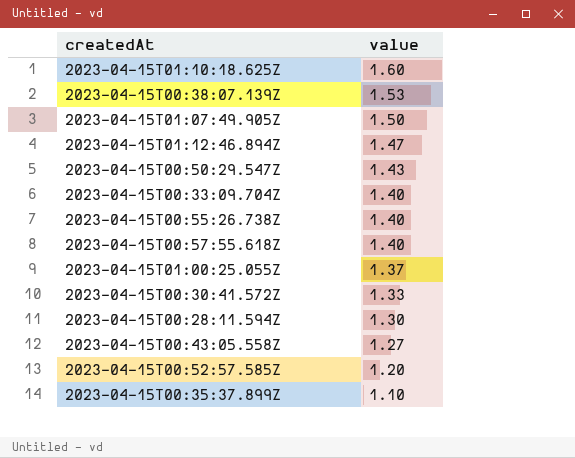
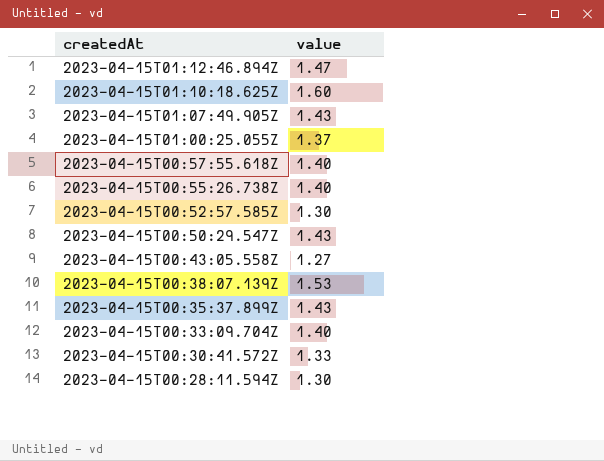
row order: value descending -> createdAt descending
2023-04-15T01:07:49.905Z | value: 1.50 -> 1.43
2023-04-15T00:52:57.585Z | value: 1.20 -> 1.30
2023-04-15T00:35:37.899Z | value: 1.10 -> 1.43

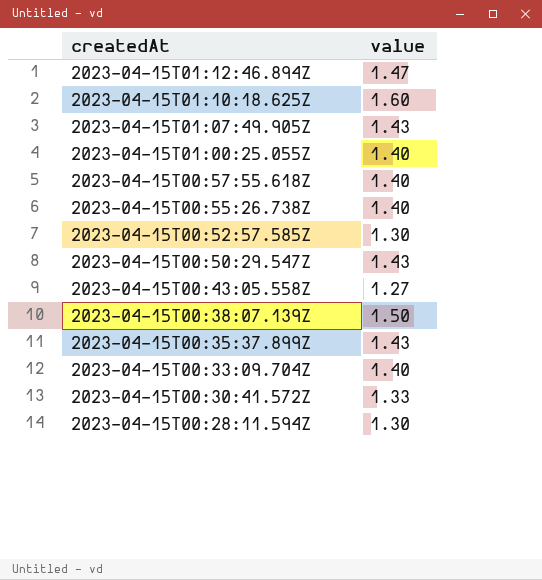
2023-04-15T01:00:25.055Z | value: 1.37 -> 1.40
2023-04-15T00:38:07.139Z | value: 1.53 -> 1.50

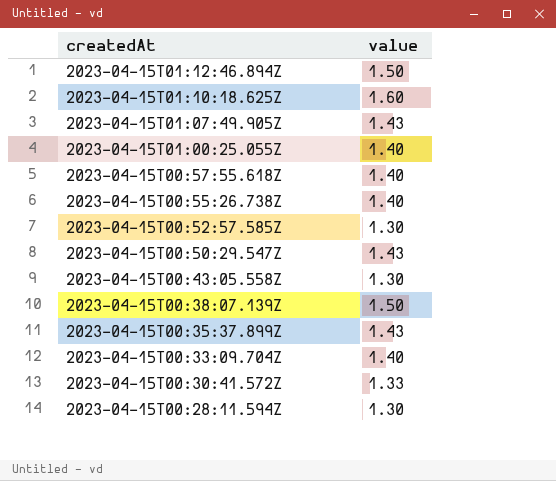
2023-04-15T01:12:46.894Z | value: 1.47 -> 1.50
2023-04-15T00:43:05.558Z | value: 1.27 -> 1.30

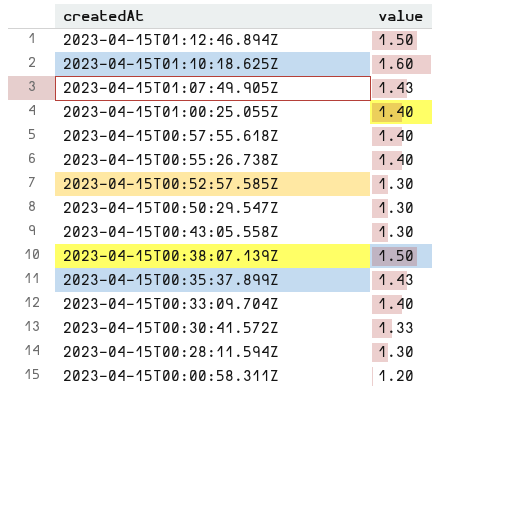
2023-04-15T00:50:29.547Z | value: 1.43 -> 1.30
row 2023-04-15T00:00:58.311Z: none -> 1.20

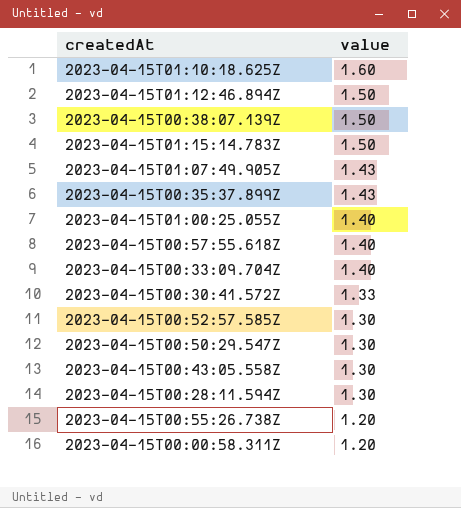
row order: createdAt descending -> value descending
row 2023-04-15T01:15:14.783Z: none -> 1.50
2023-04-15T00:55:26.738Z | value: 1.40 -> 1.20

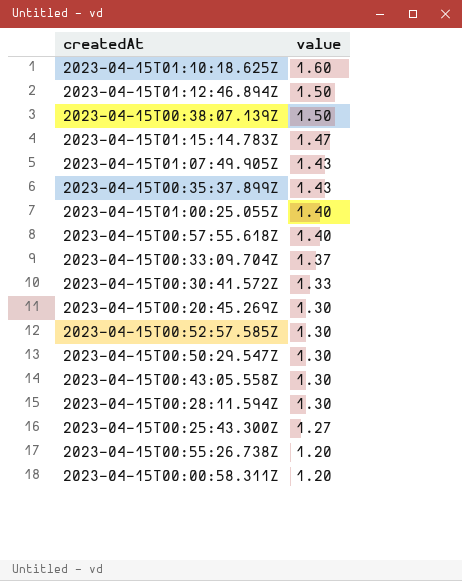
2023-04-15T01:15:14.783Z | value: 1.50 -> 1.47
2023-04-15T00:33:09.704Z | value: 1.40 -> 1.37
row 2023-04-15T00:20:45.269Z: none -> 1.30
row 2023-04-15T00:25:43.300Z: none -> 1.27

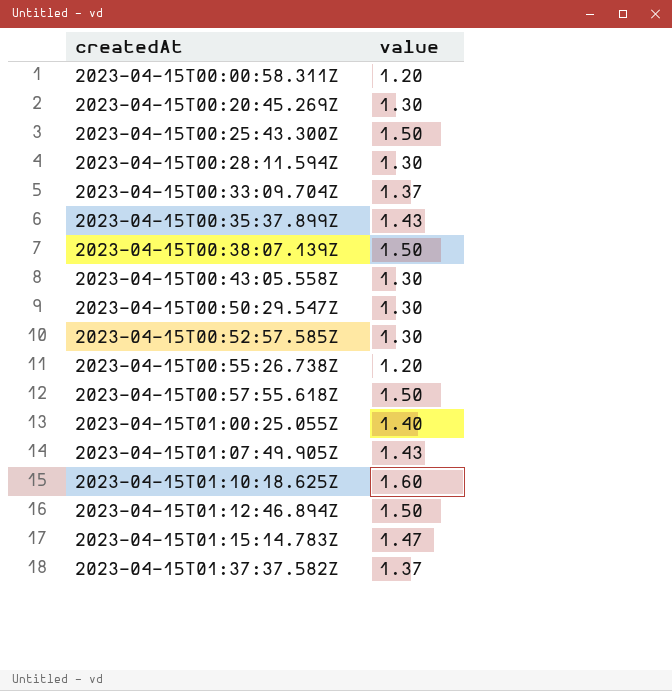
row order: value descending -> createdAt ascending
row 2023-04-15T00:30:41.572Z: 1.33 -> none
2023-04-15T00:25:43.300Z | value: 1.27 -> 1.50
2023-04-15T00:57:55.618Z | value: 1.40 -> 1.50
row 2023-04-15T01:37:37.582Z: none -> 1.37

